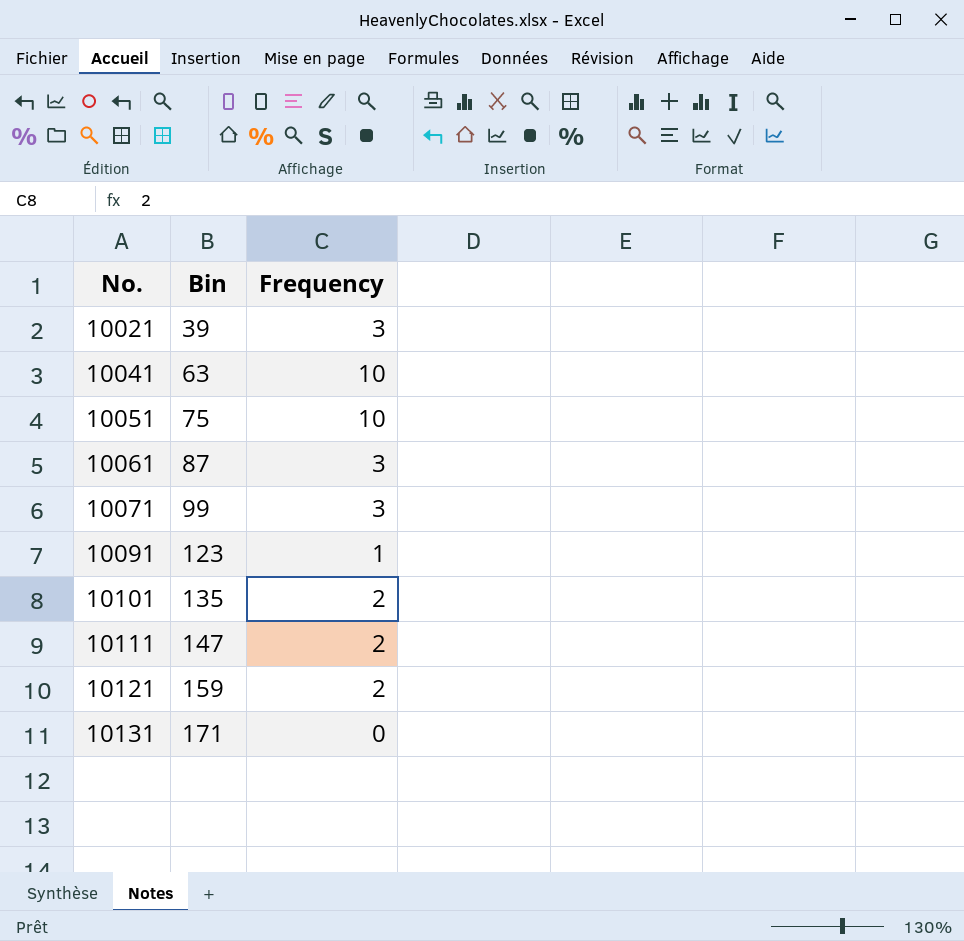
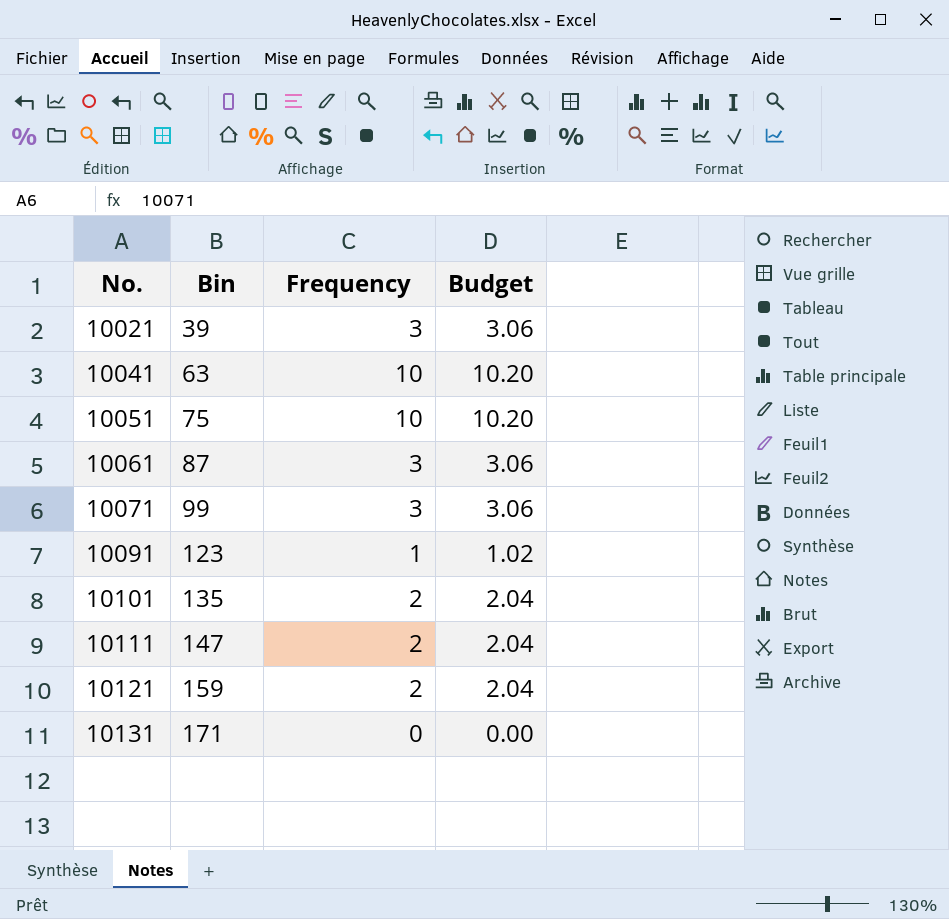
column Budget | formula: none -> [Frequency] * 1.02

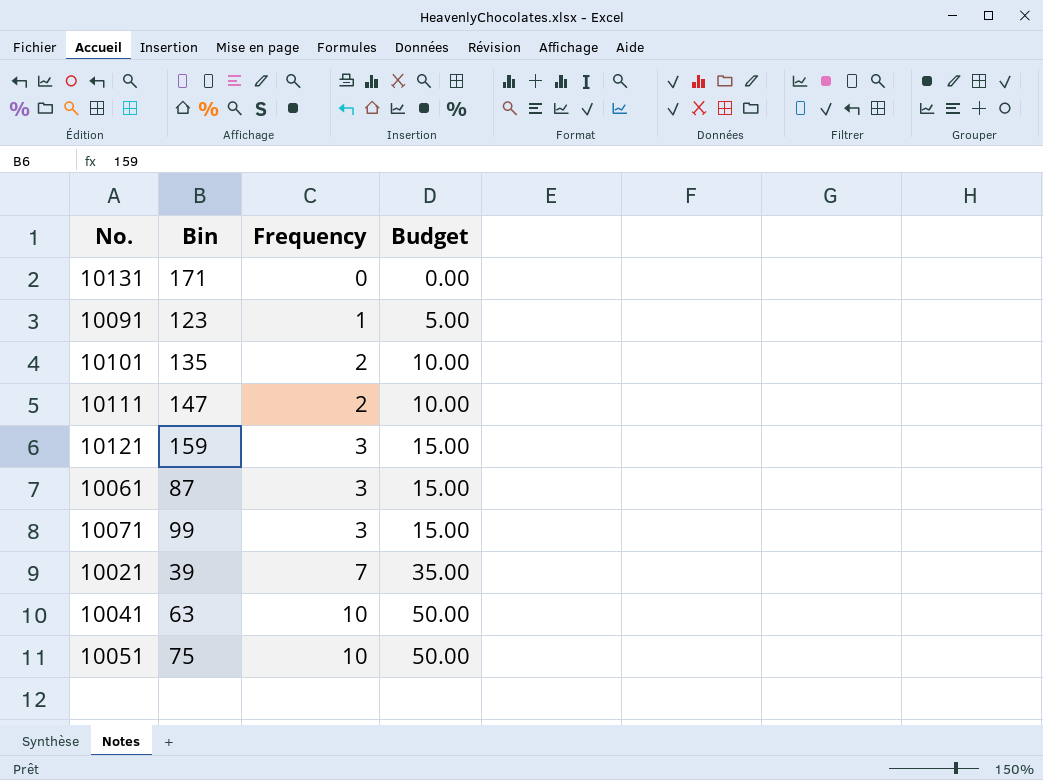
row order: No. ascending -> Frequency ascending
column Budget | formula: [Frequency] * 1.02 -> [Frequency] * 5
10121 | Frequency: 2 -> 3
10021 | Frequency: 3 -> 7

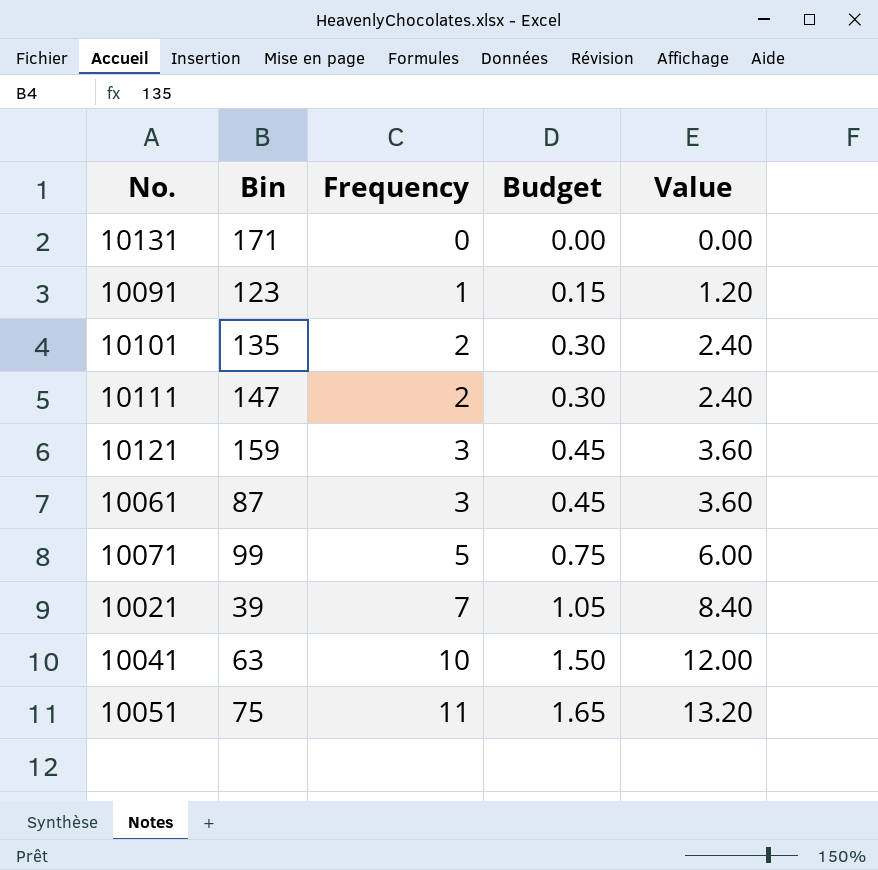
column Budget | formula: [Frequency] * 5 -> [Frequency] * 0.15
column Value | formula: none -> [Frequency] * 1.2
10071 | Frequency: 3 -> 5
10051 | Frequency: 10 -> 11

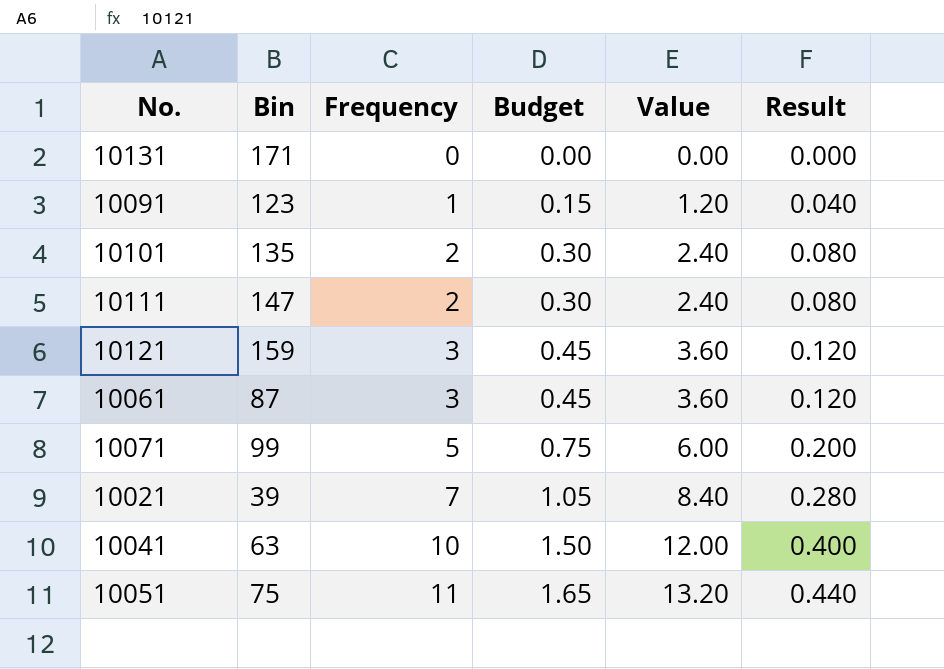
column Result | formula: none -> [Frequency] * 0.04

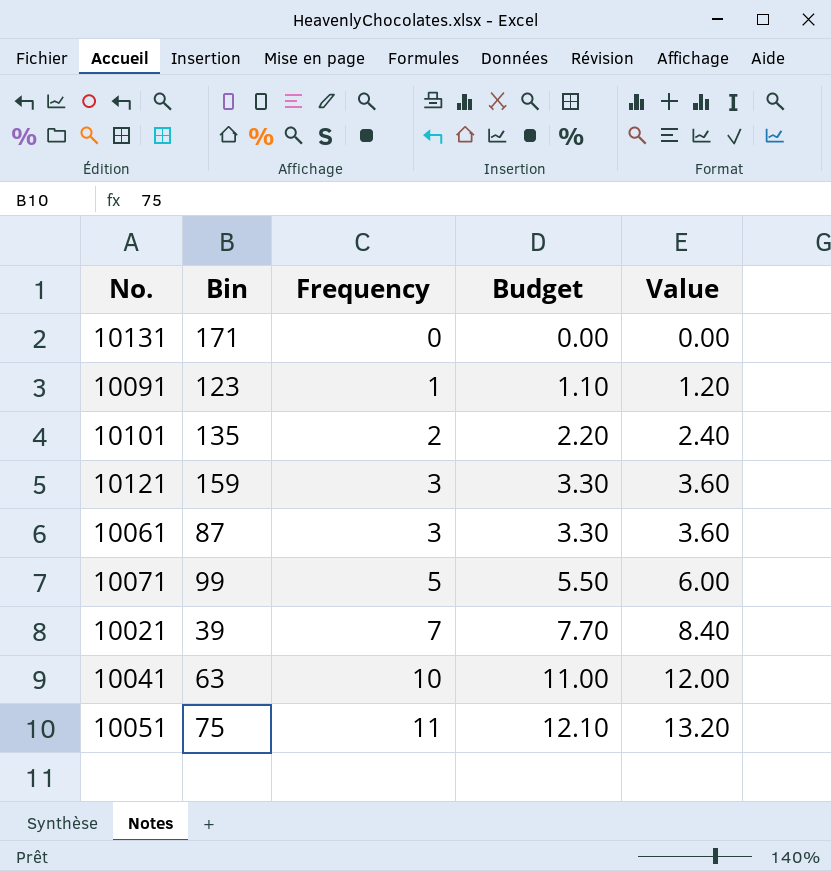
column Result | formula: [Frequency] * 0.04 -> none
column Budget | formula: [Frequency] * 0.15 -> [Frequency] * 1.1
row 10111: 147 | 2 | 0.30 | 2.40 | 0.080 -> none

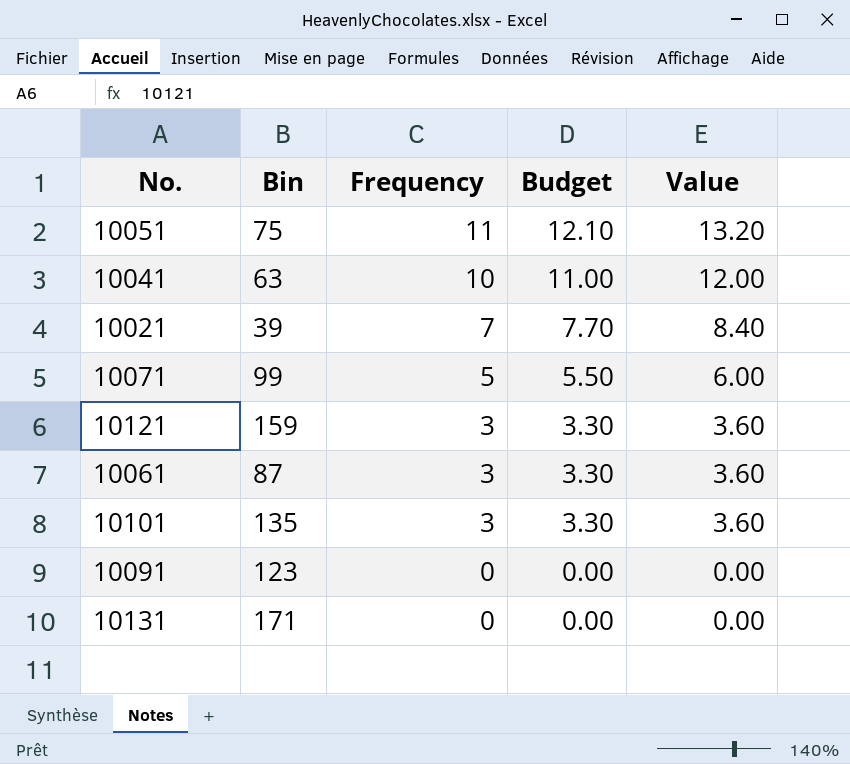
row order: Frequency ascending -> Frequency descending
10101 | Frequency: 2 -> 3
10101 | Budget: 2.20 -> 3.30
10101 | Value: 2.40 -> 3.60
10091 | Frequency: 1 -> 0
10091 | Budget: 1.10 -> 0.00
10091 | Value: 1.20 -> 0.00

